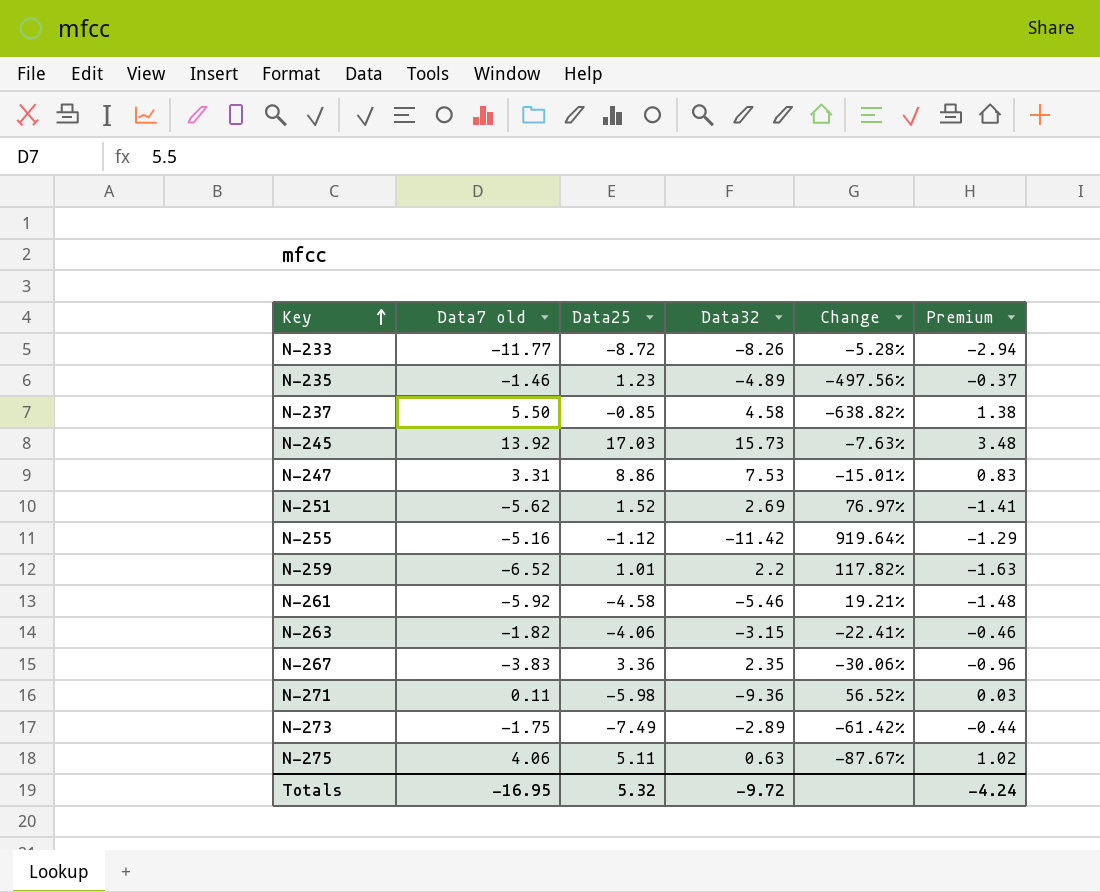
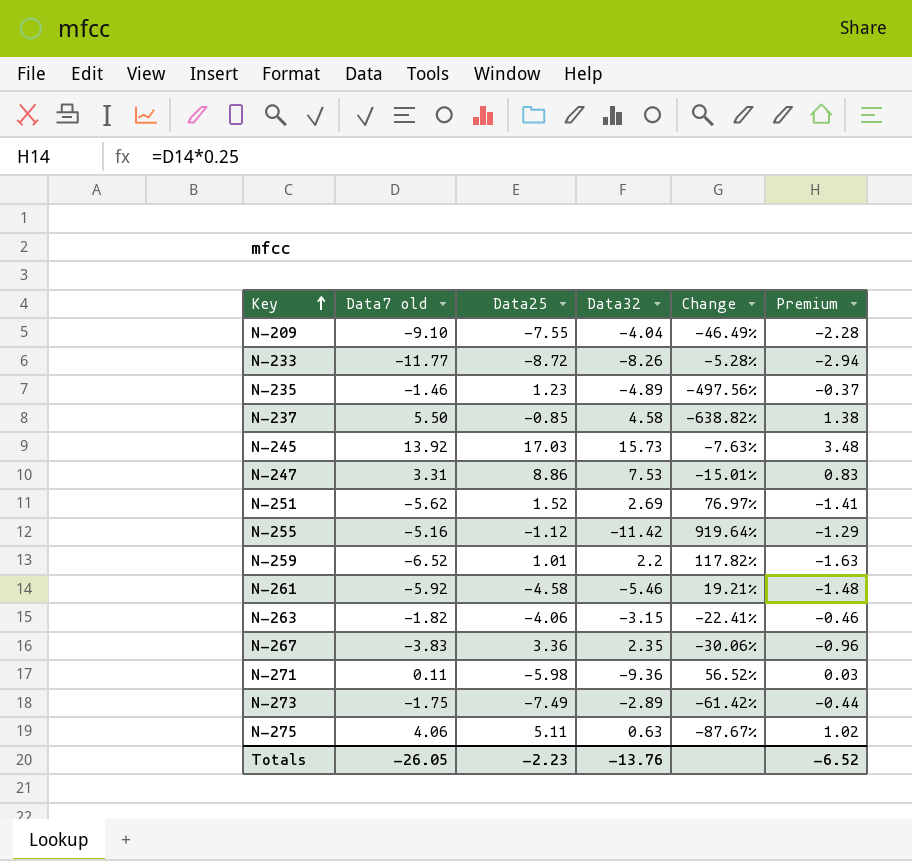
row N-209: none -> -9.10 | -7.55 | -4.04 | -46.49% | -2.28
Totals | Data7 old: -16.95 -> -26.05
Totals | Data25: 5.32 -> -2.23
Totals | Data32: -9.72 -> -13.76
Totals | Premium: -4.24 -> -6.52

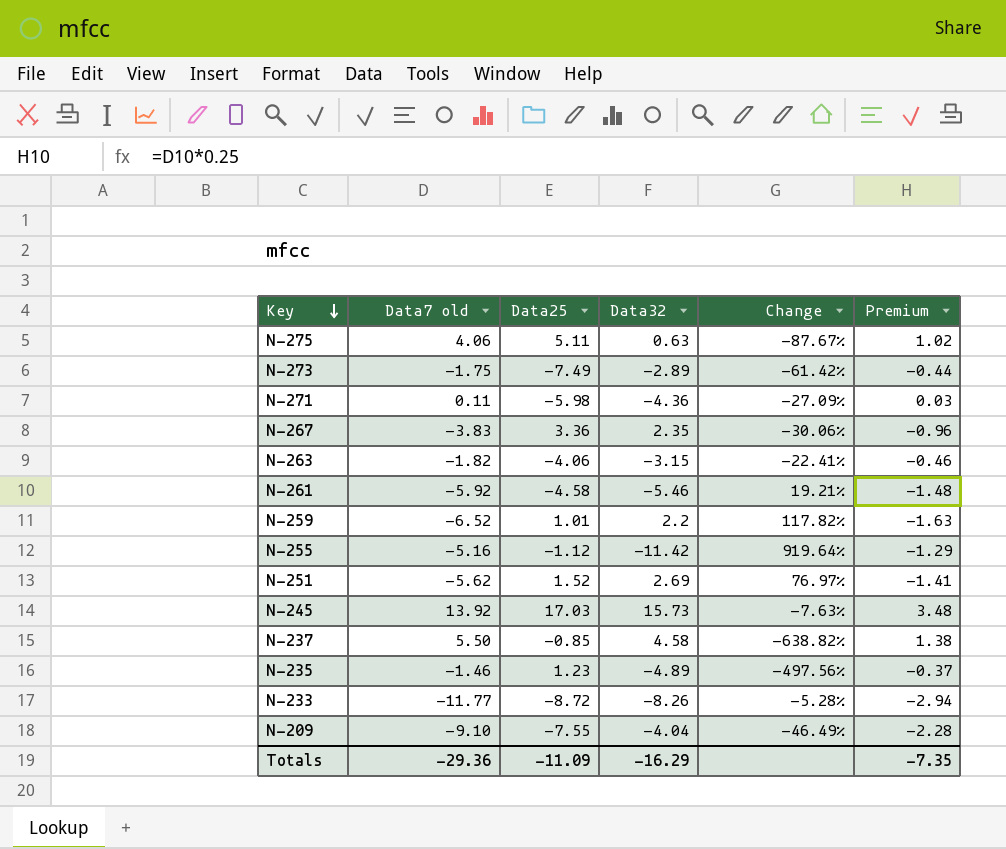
row order: Key ascending -> Key descending
row N-247: 3.31 | 8.86 | 7.53 | -15.01% | 0.83 -> none
N-271 | Data32: -9.36 -> -4.36
N-271 | Change: 56.52% -> -27.09%
Totals | Data7 old: -26.05 -> -29.36
Totals | Data25: -2.23 -> -11.09
Totals | Data32: -13.76 -> -16.29
Totals | Premium: -6.52 -> -7.35

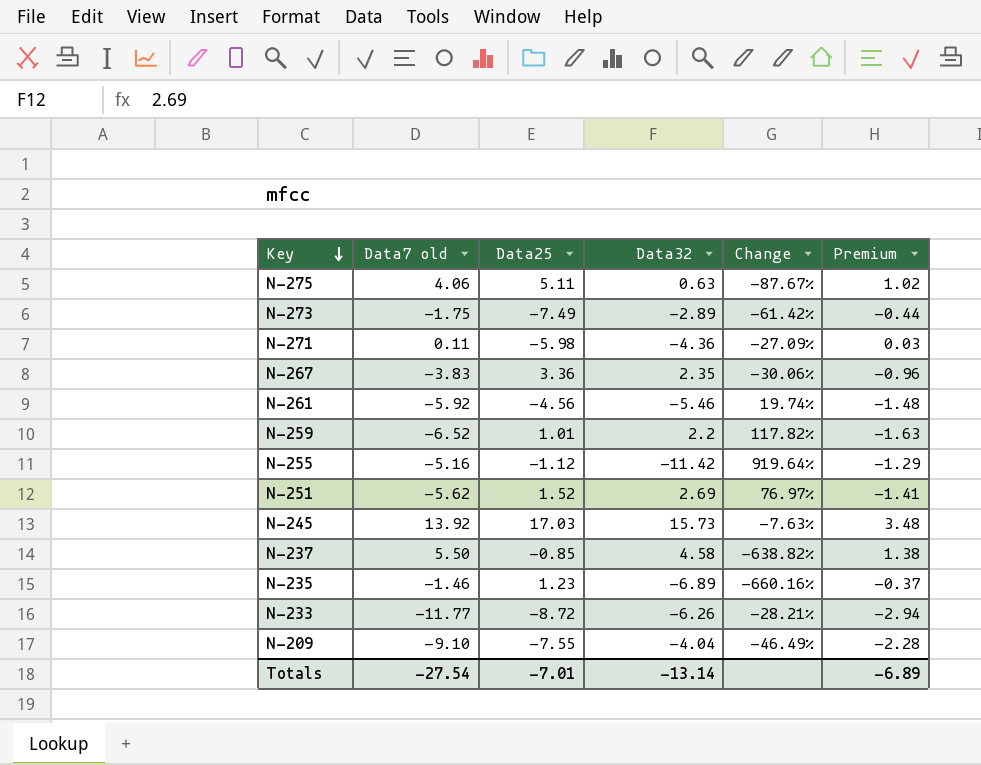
row N-263: -1.82 | -4.06 | -3.15 | -22.41% | -0.46 -> none
N-261 | Data25: -4.58 -> -4.56
N-261 | Change: 19.21% -> 19.74%
N-235 | Data32: -4.89 -> -6.89
N-235 | Change: -497.56% -> -660.16%
N-233 | Data32: -8.26 -> -6.26
N-233 | Change: -5.28% -> -28.21%
Totals | Data7 old: -29.36 -> -27.54
Totals | Data25: -11.09 -> -7.01
Totals | Data32: -16.29 -> -13.14
Totals | Premium: -7.35 -> -6.89

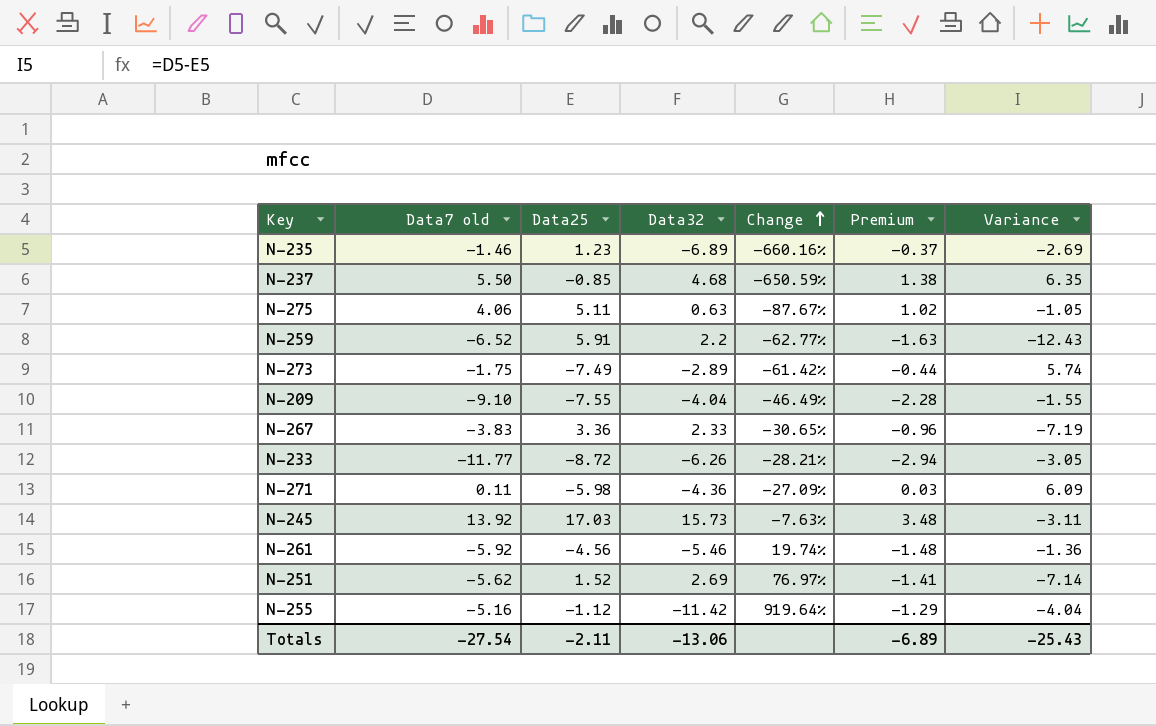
row order: Key descending -> Change ascending
column Variance | formula: none -> [Data7 old] - [Data25]
N-237 | Data32: 4.58 -> 4.68
N-237 | Change: -638.82% -> -650.59%
N-259 | Data25: 1.01 -> 5.91
N-259 | Change: 117.82% -> -62.77%
N-267 | Data32: 2.35 -> 2.33
N-267 | Change: -30.06% -> -30.65%
Totals | Data25: -7.01 -> -2.11
Totals | Data32: -13.14 -> -13.06

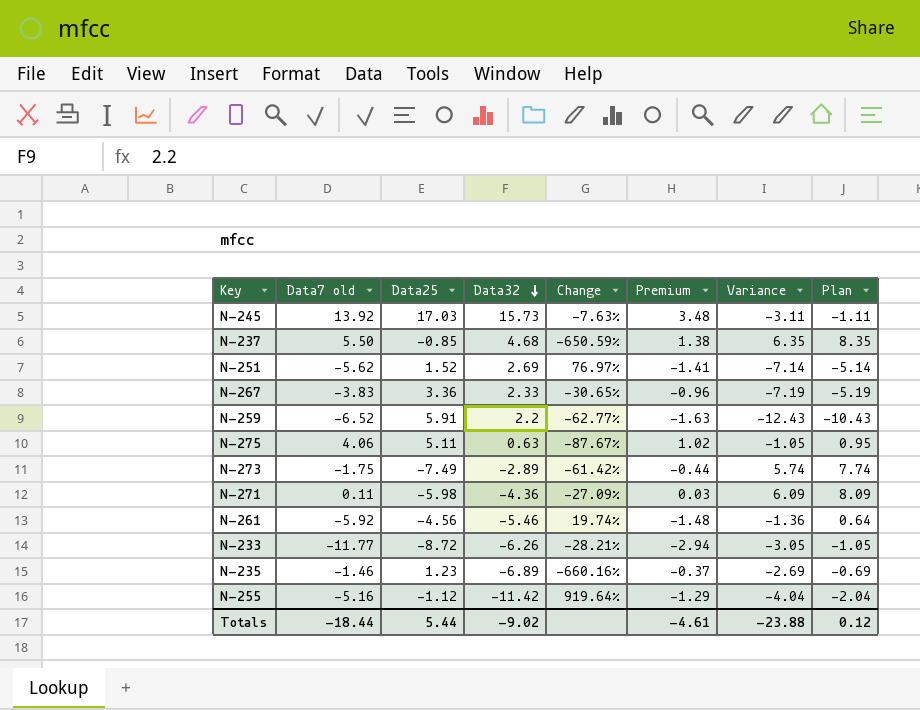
row order: Change ascending -> Data32 descending
column Plan | formula: none -> [Variance] + 2
row N-209: -9.10 | -7.55 | -4.04 | -46.49% | -2.28 | -1.55 -> none
Totals | Data7 old: -27.54 -> -18.44
Totals | Data25: -2.11 -> 5.44
Totals | Data32: -13.06 -> -9.02
Totals | Premium: -6.89 -> -4.61
Totals | Variance: -25.43 -> -23.88

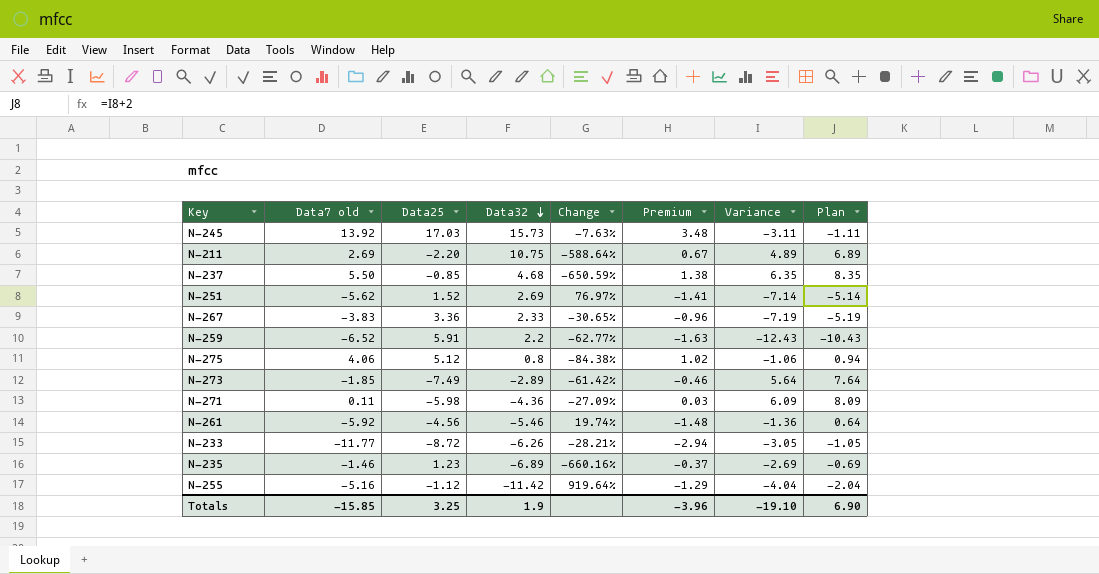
row N-211: none -> 2.69 | -2.20 | 10.75 | -588.64% | 0.67 | 4.89 | 6.89
N-275 | Data25: 5.11 -> 5.12
N-275 | Data32: 0.63 -> 0.8
N-275 | Change: -87.67% -> -84.38%
N-275 | Variance: -1.05 -> -1.06
N-275 | Plan: 0.95 -> 0.94
N-273 | Data7 old: -1.75 -> -1.85
N-273 | Premium: -0.44 -> -0.46
N-273 | Variance: 5.74 -> 5.64
N-273 | Plan: 7.74 -> 7.64
Totals | Data7 old: -18.44 -> -15.85
Totals | Data25: 5.44 -> 3.25
Totals | Data32: -9.02 -> 1.9
Totals | Premium: -4.61 -> -3.96
Totals | Variance: -23.88 -> -19.10
Totals | Plan: 0.12 -> 6.90

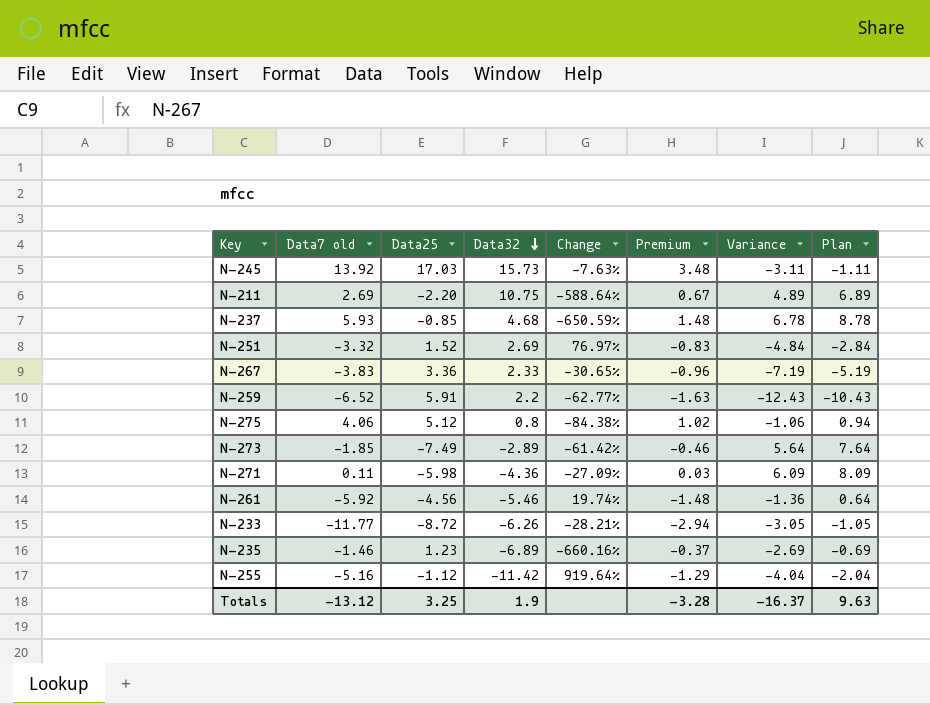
N-237 | Data7 old: 5.50 -> 5.93
N-237 | Premium: 1.38 -> 1.48
N-237 | Variance: 6.35 -> 6.78
N-237 | Plan: 8.35 -> 8.78
N-251 | Data7 old: -5.62 -> -3.32
N-251 | Premium: -1.41 -> -0.83
N-251 | Variance: -7.14 -> -4.84
N-251 | Plan: -5.14 -> -2.84
Totals | Data7 old: -15.85 -> -13.12
Totals | Premium: -3.96 -> -3.28
Totals | Variance: -19.10 -> -16.37
Totals | Plan: 6.90 -> 9.63

